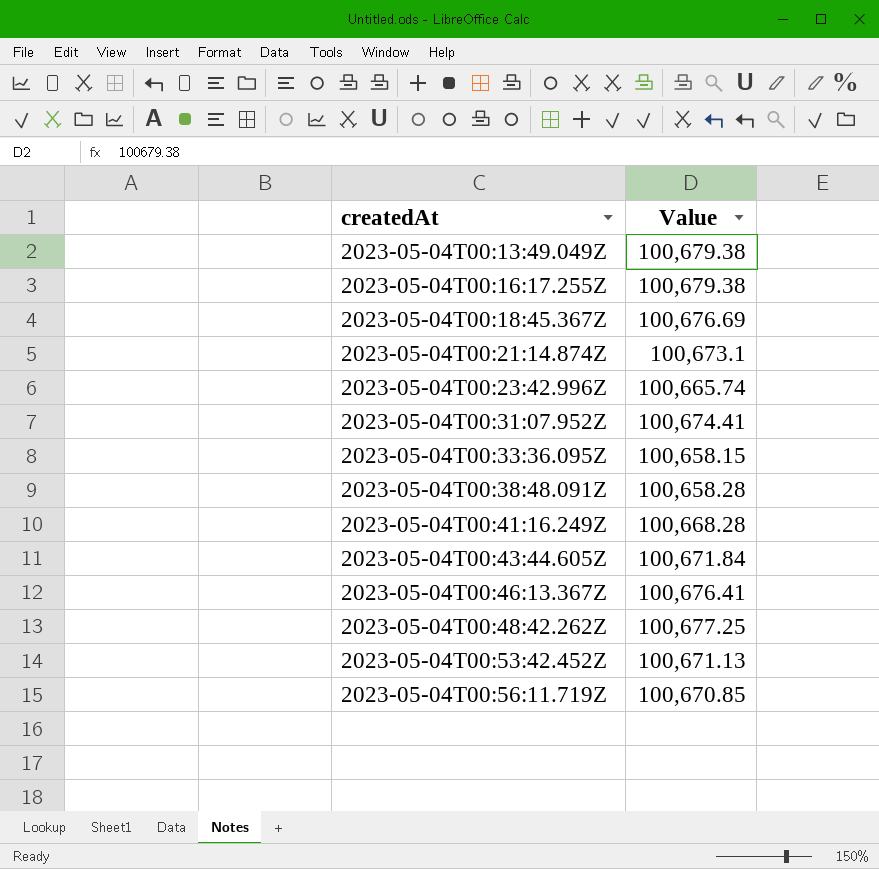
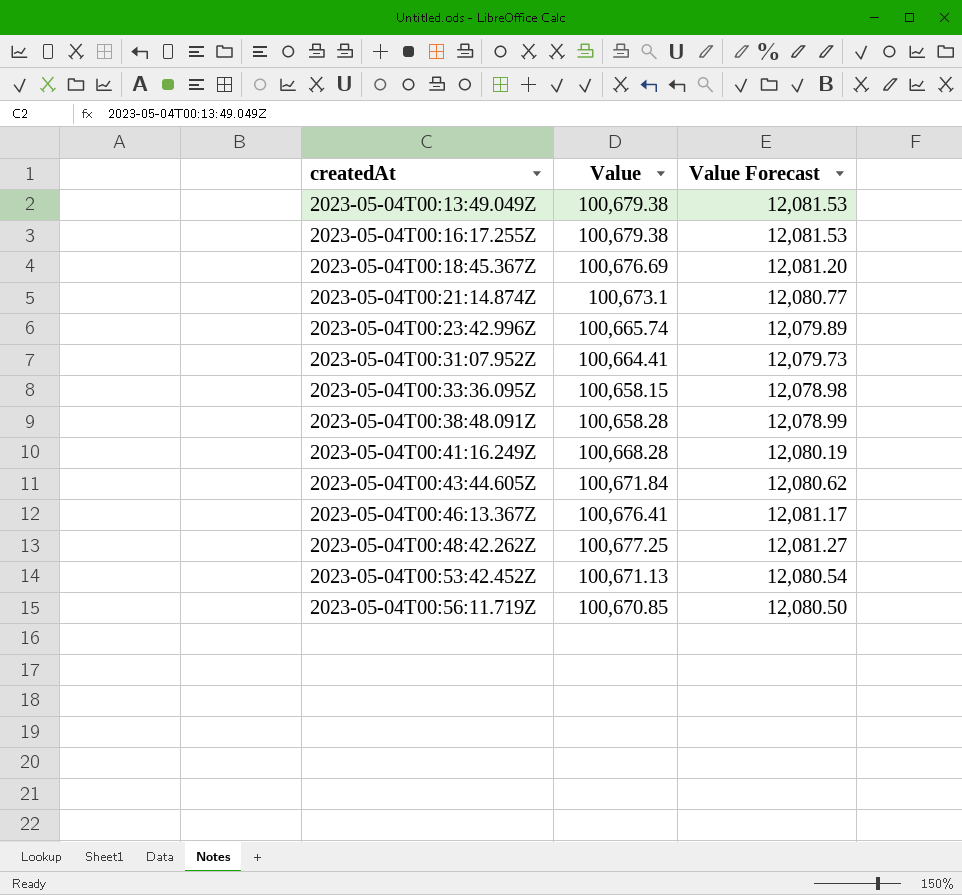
column Value Forecast | formula: none -> [Value] * 0.12
2023-05-04T00:31:07.952Z | Value: 100,674.41 -> 100,664.41

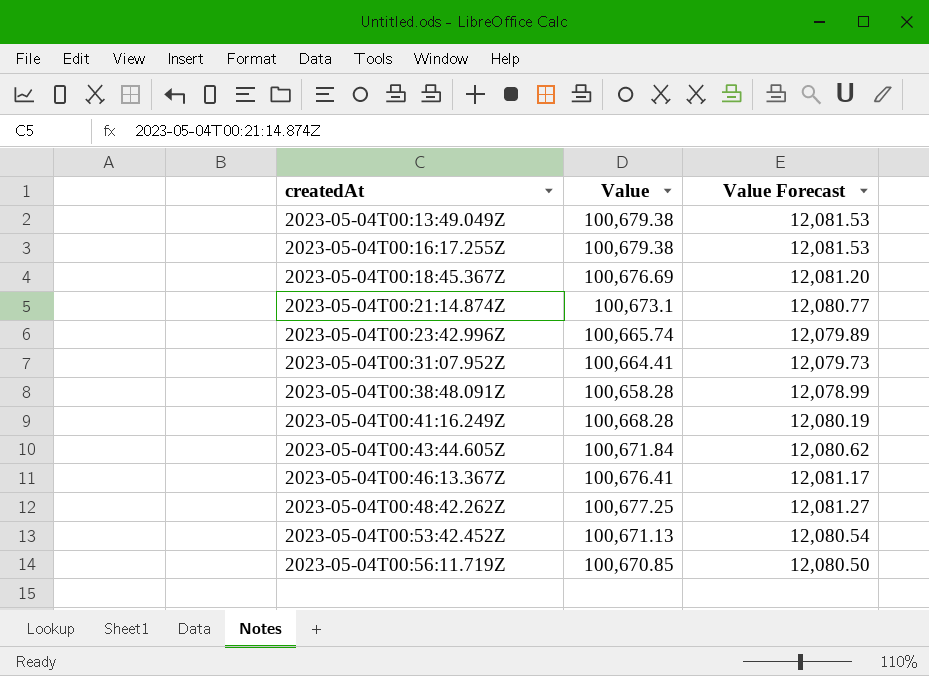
row 2023-05-04T00:33:36.095Z: 100,658.15 | 12,078.98 -> none

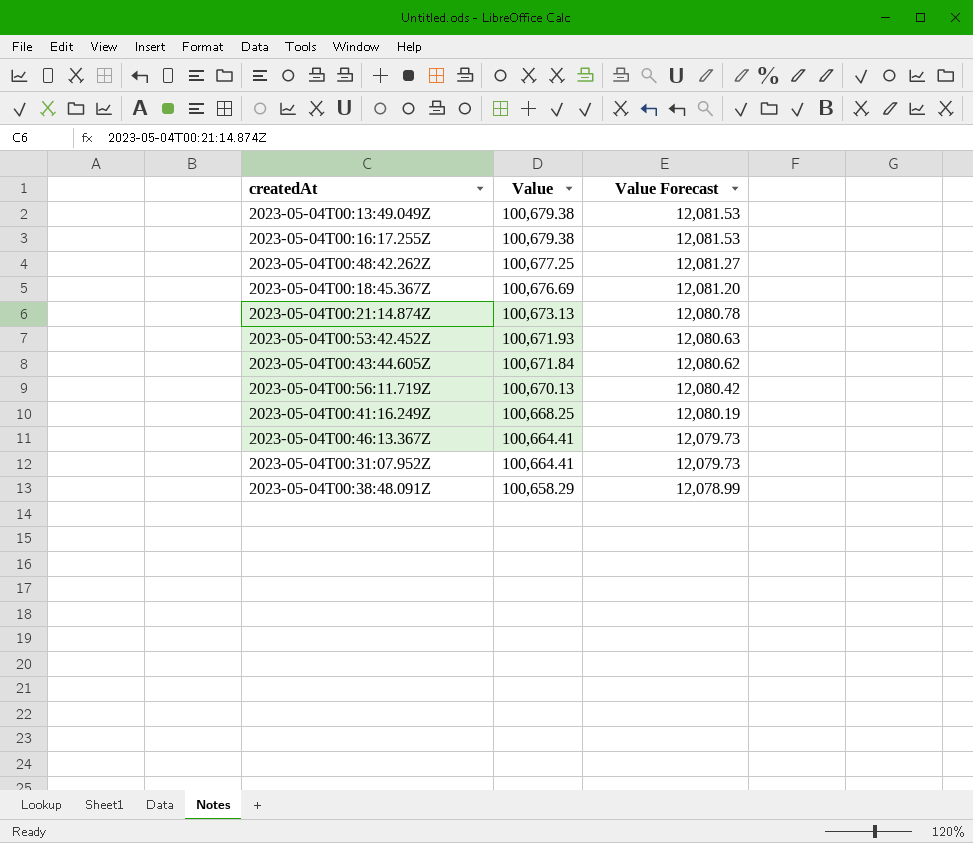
row order: createdAt ascending -> Value descending
row 2023-05-04T00:23:42.996Z: 100,665.74 | 12,079.89 -> none
2023-05-04T00:21:14.874Z | Value: 100,673.1 -> 100,673.13
2023-05-04T00:21:14.874Z | Value Forecast: 12,080.77 -> 12,080.78
2023-05-04T00:53:42.452Z | Value: 100,671.13 -> 100,671.93
2023-05-04T00:53:42.452Z | Value Forecast: 12,080.54 -> 12,080.63
2023-05-04T00:56:11.719Z | Value: 100,670.85 -> 100,670.13
2023-05-04T00:56:11.719Z | Value Forecast: 12,080.50 -> 12,080.42
2023-05-04T00:41:16.249Z | Value: 100,668.28 -> 100,668.25
2023-05-04T00:46:13.367Z | Value: 100,676.41 -> 100,664.41
2023-05-04T00:46:13.367Z | Value Forecast: 12,081.17 -> 12,079.73
2023-05-04T00:38:48.091Z | Value: 100,658.28 -> 100,658.29

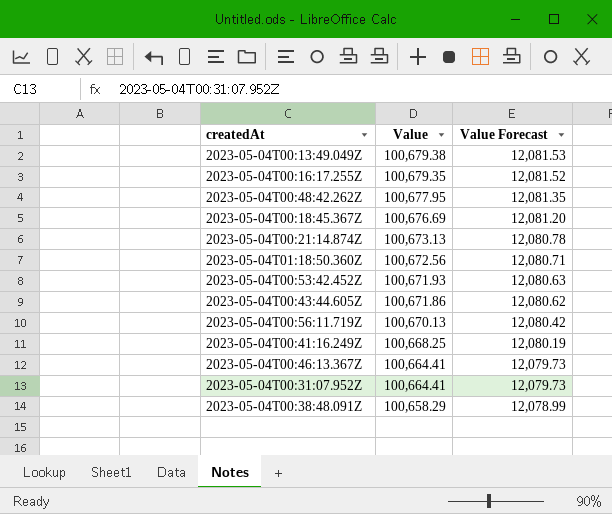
2023-05-04T00:16:17.255Z | Value: 100,679.38 -> 100,679.35
2023-05-04T00:16:17.255Z | Value Forecast: 12,081.53 -> 12,081.52
2023-05-04T00:48:42.262Z | Value: 100,677.25 -> 100,677.95
2023-05-04T00:48:42.262Z | Value Forecast: 12,081.27 -> 12,081.35
row 2023-05-04T01:18:50.360Z: none -> 100,672.56 | 12,080.71
2023-05-04T00:43:44.605Z | Value: 100,671.84 -> 100,671.86

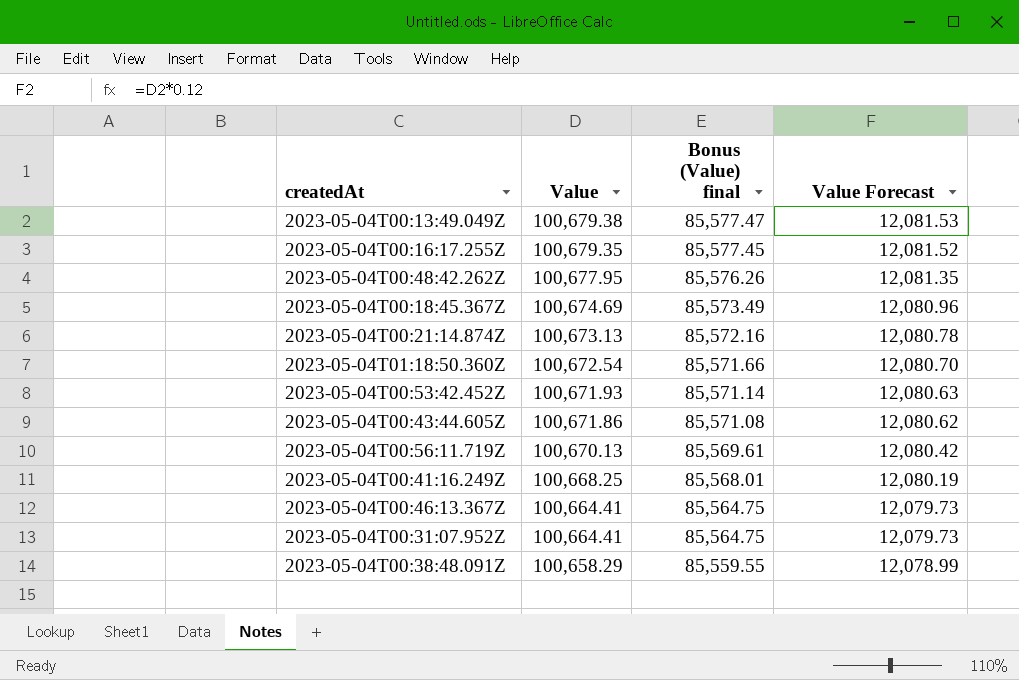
column Bonus (Value) final | formula: none -> [Value] * 0.85
2023-05-04T00:18:45.367Z | Value: 100,676.69 -> 100,674.69
2023-05-04T00:18:45.367Z | Value Forecast: 12,081.20 -> 12,080.96
2023-05-04T01:18:50.360Z | Value: 100,672.56 -> 100,672.54
2023-05-04T01:18:50.360Z | Value Forecast: 12,080.71 -> 12,080.70

